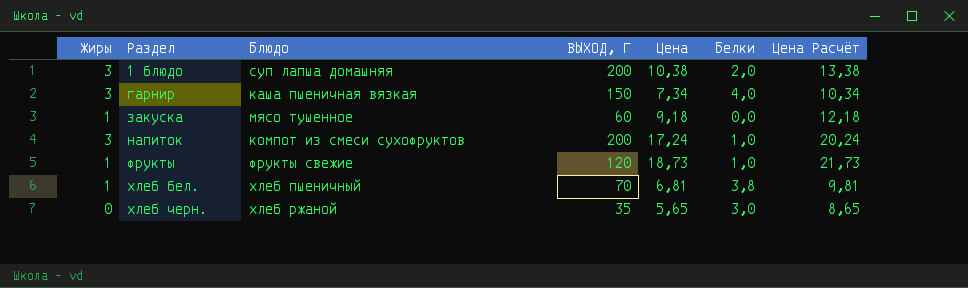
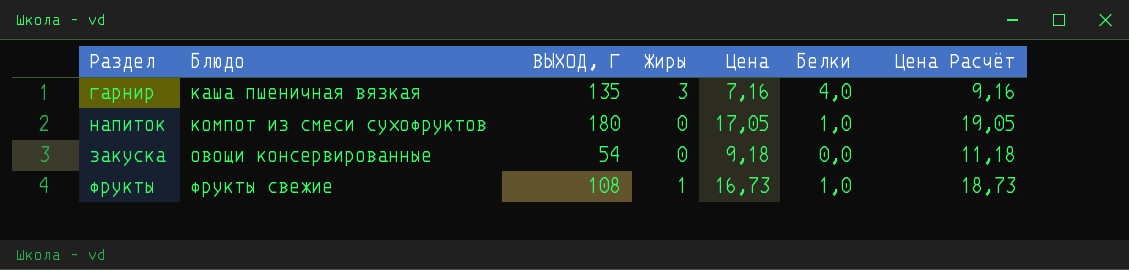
row order: Раздел ascending -> Блюдо ascending
column Жиры | position: 1 -> 4
column Цена Расчёт | formula: [Цена] + 3 -> [Цена] + 2
row 1 блюдо: 3 | суп лапша домашняя | 200 | 10,38 | 2,0 | 13,38 -> none
row хлеб бел.: 1 | хлеб пшеничный | 70 | 6,81 | 3,8 | 9,81 -> none
row хлеб черн.: 0 | хлеб ржаной | 35 | 5,65 | 3,0 | 8,65 -> none
гарнир | ВЫХОД, Г: 150 -> 135
гарнир | Цена: 7,34 -> 7,16
напиток | ВЫХОД, Г: 200 -> 180
напиток | Жиры: 3 -> 0
напиток | Цена: 17,24 -> 17,05
закуска | Блюдо: мясо тушенное -> овощи консервированные
закуска | ВЫХОД, Г: 60 -> 54
закуска | Жиры: 1 -> 0
фрукты | ВЫХОД, Г: 120 -> 108
фрукты | Цена: 18,73 -> 16,73

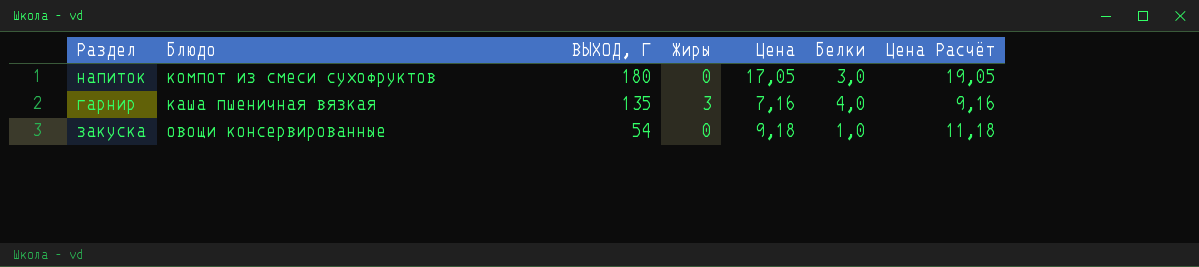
row order: Блюдо ascending -> ВЫХОД, Г descending
row фрукты: фрукты свежие | 108 | 1 | 16,73 | 1,0 | 18,73 -> none
напиток | Белки: 1,0 -> 3,0
закуска | Белки: 0,0 -> 1,0

